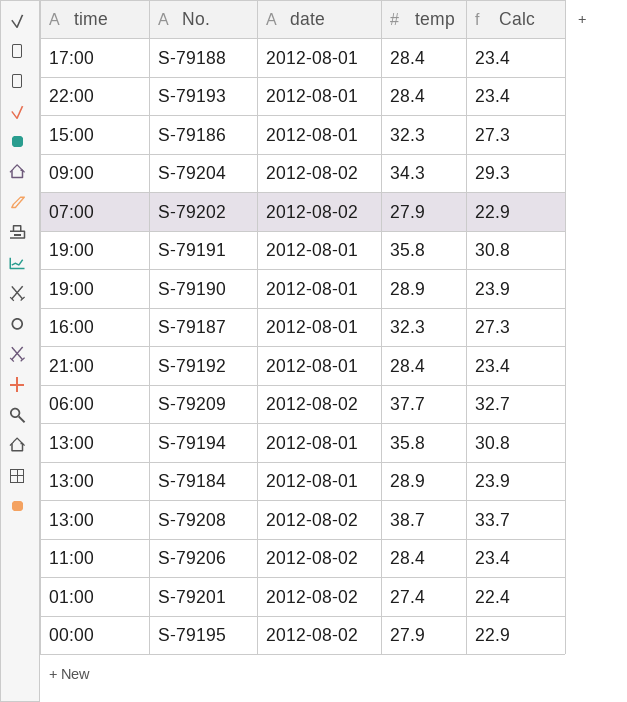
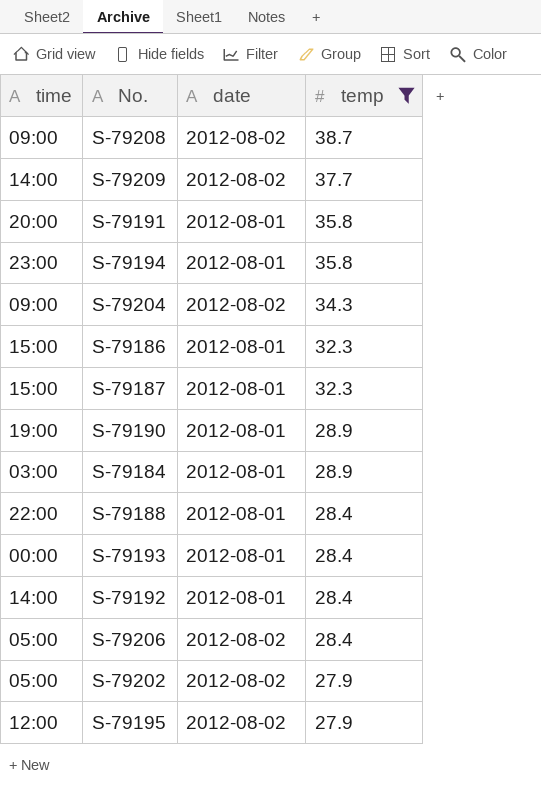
filter: none -> temp != 27.4
row order: none -> temp descending
column Calc | formula: [temp] - 5 -> none
S-79208 | time: 13:00 -> 09:00
S-79209 | time: 06:00 -> 14:00
S-79191 | time: 19:00 -> 20:00
S-79194 | time: 13:00 -> 23:00
S-79187 | time: 16:00 -> 15:00
S-79184 | time: 13:00 -> 03:00
S-79188 | time: 17:00 -> 22:00
S-79193 | time: 22:00 -> 00:00
S-79192 | time: 21:00 -> 14:00
S-79206 | time: 11:00 -> 05:00
S-79202 | time: 07:00 -> 05:00
S-79195 | time: 00:00 -> 12:00

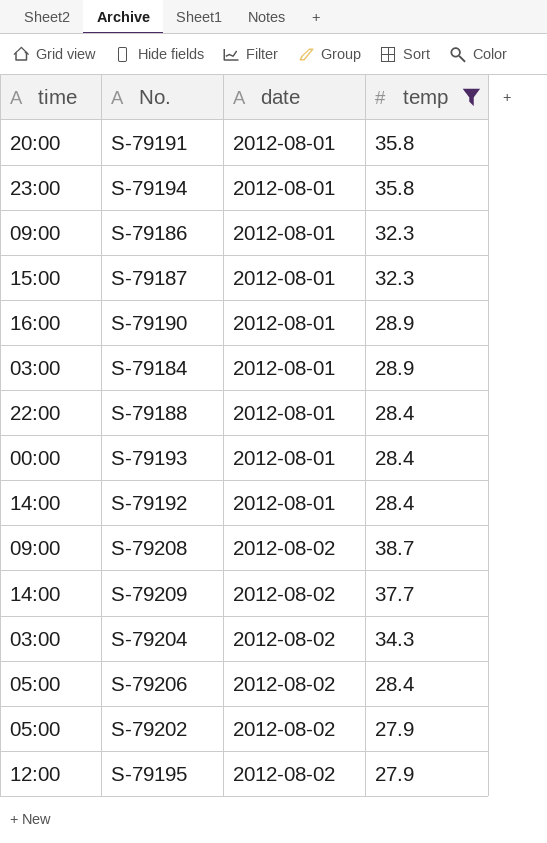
row order: temp descending -> date ascending
S-79186 | time: 15:00 -> 09:00
S-79190 | time: 19:00 -> 16:00
S-79204 | time: 09:00 -> 03:00

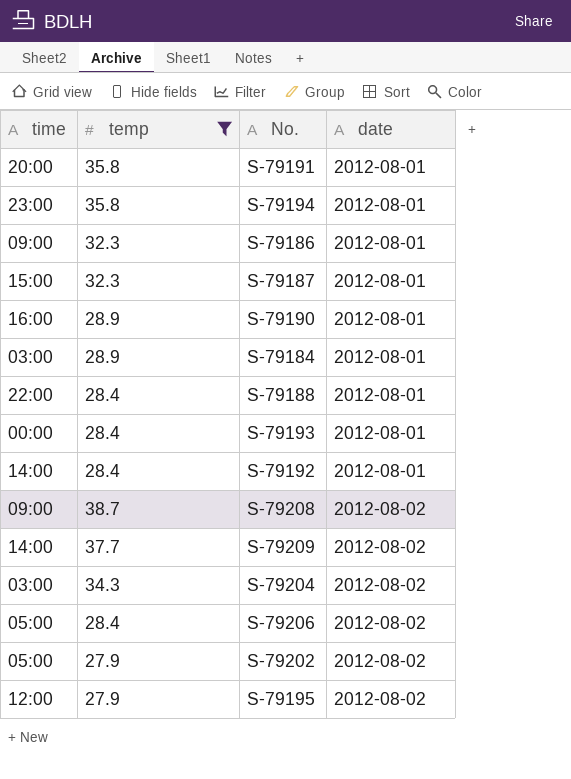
column temp | position: 4 -> 2

